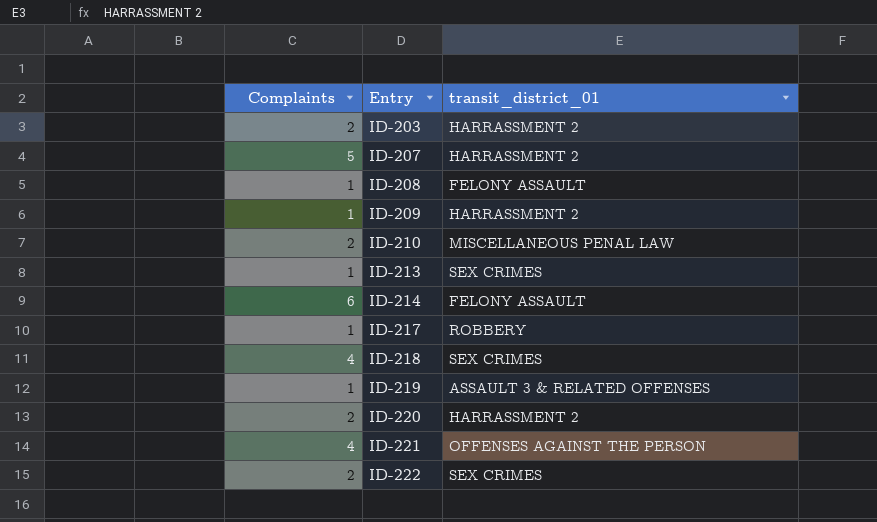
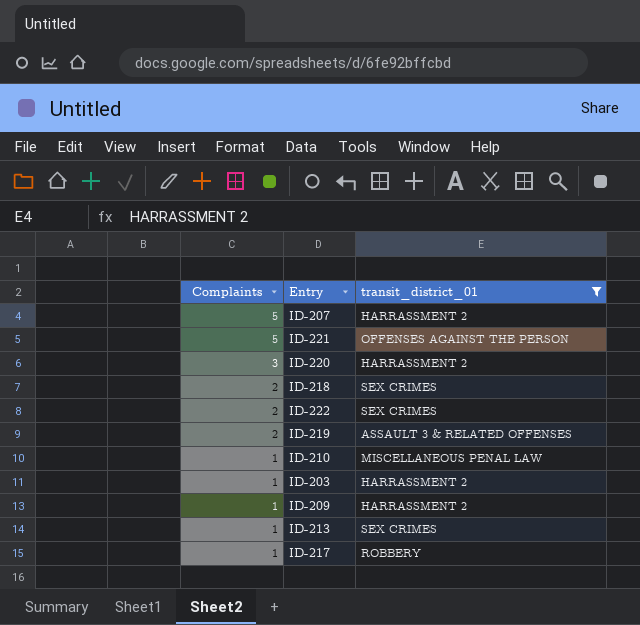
filter: none -> transit_district_01 != FELONY ASSAULT
row order: Entry ascending -> Complaints descending
ID-221 | Complaints: 4 -> 5
ID-220 | Complaints: 2 -> 3
ID-218 | Complaints: 4 -> 2
ID-219 | Complaints: 1 -> 2
ID-210 | Complaints: 2 -> 1
ID-203 | Complaints: 2 -> 1

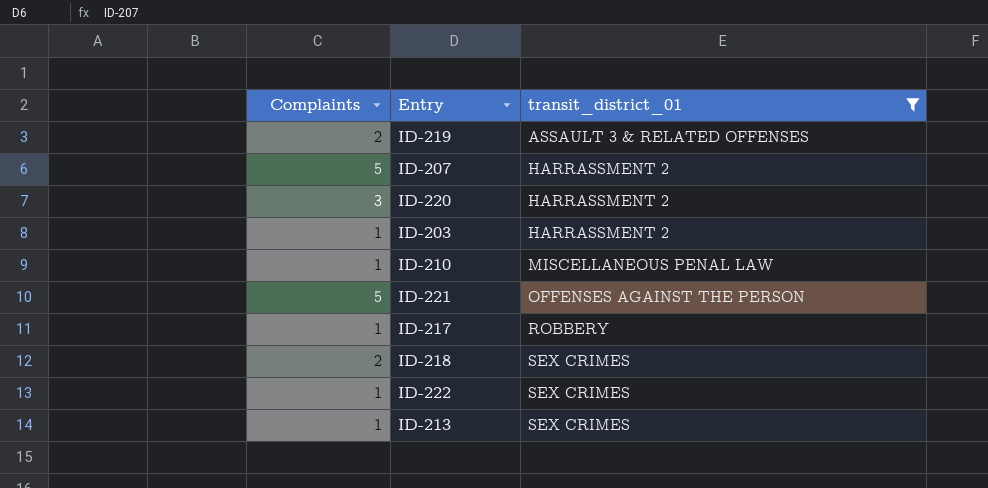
row order: Complaints descending -> transit_district_01 ascending
row ID-209: 1 | HARRASSMENT 2 -> none
ID-222 | Complaints: 2 -> 1

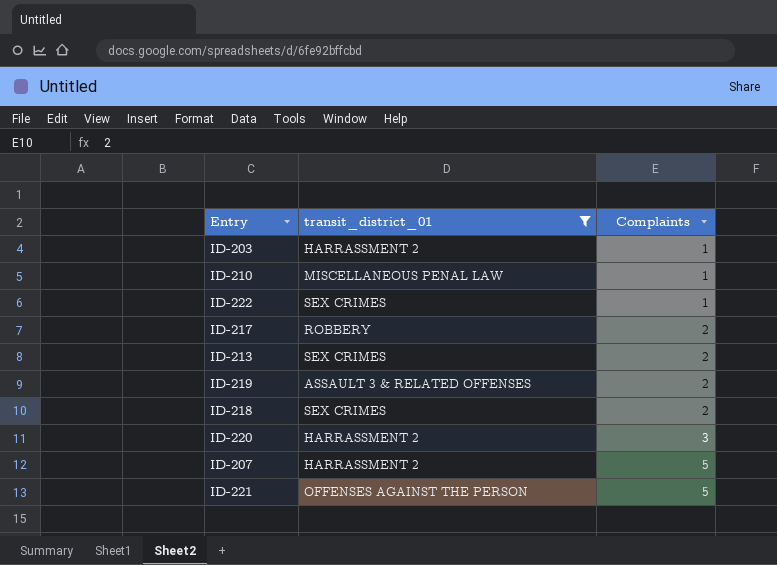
row order: transit_district_01 ascending -> Complaints ascending
column Complaints | position: 1 -> 3
ID-217 | Complaints: 1 -> 2
ID-213 | Complaints: 1 -> 2

